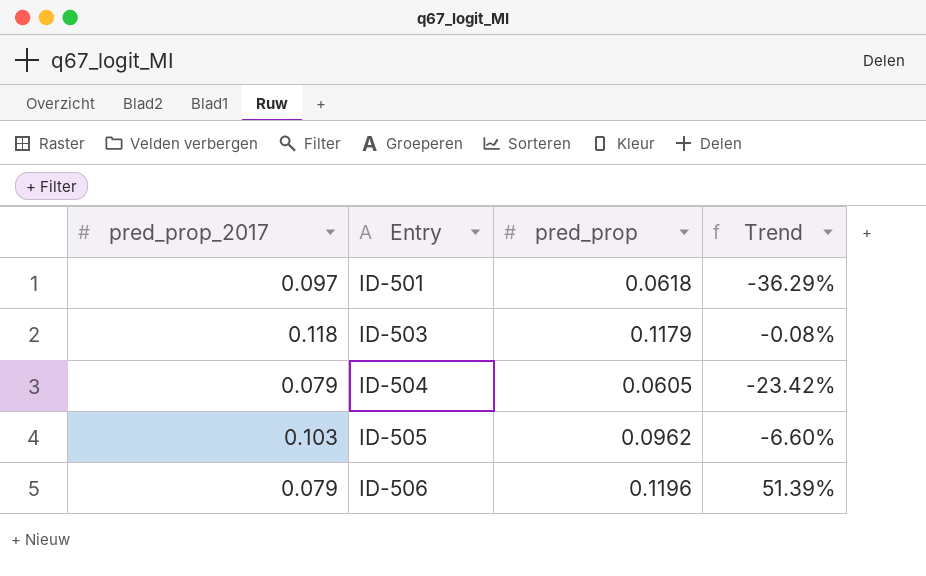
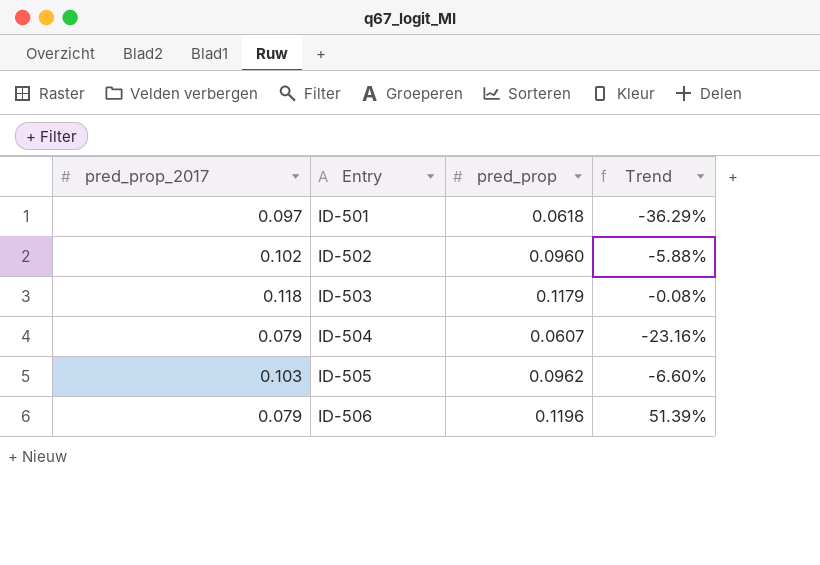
row ID-502: none -> 0.102 | 0.0960 | -5.88%
ID-504 | pred_prop: 0.0605 -> 0.0607
ID-504 | Trend: -23.42% -> -23.16%

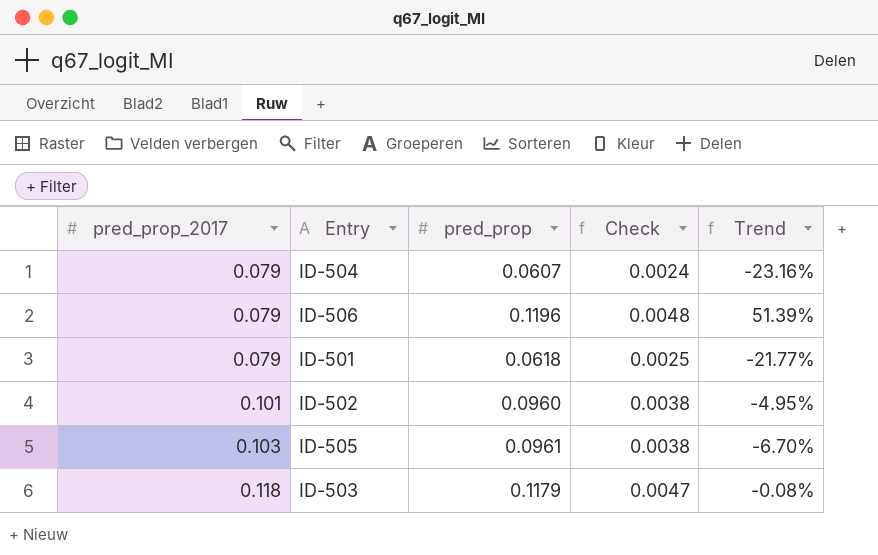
row order: Entry ascending -> pred_prop_2017 ascending
column Check | formula: none -> [pred_prop] * 0.04
ID-501 | pred_prop_2017: 0.097 -> 0.079
ID-501 | Trend: -36.29% -> -21.77%
ID-502 | pred_prop_2017: 0.102 -> 0.101
ID-502 | Trend: -5.88% -> -4.95%
ID-505 | pred_prop: 0.0962 -> 0.0961
ID-505 | Trend: -6.60% -> -6.70%

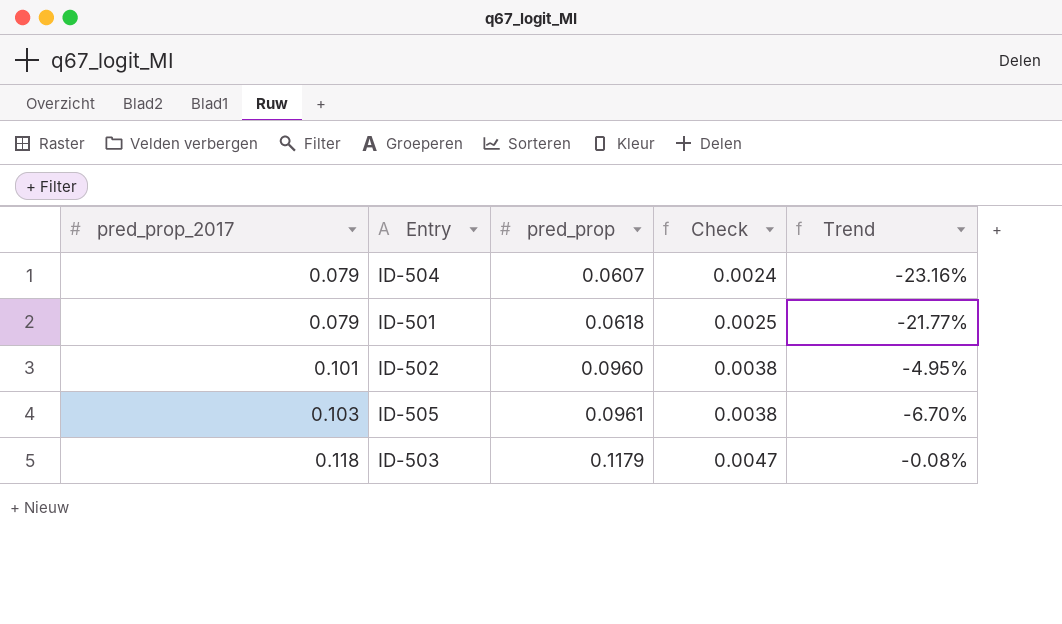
row ID-506: 0.079 | 0.1196 | 0.0048 | 51.39% -> none

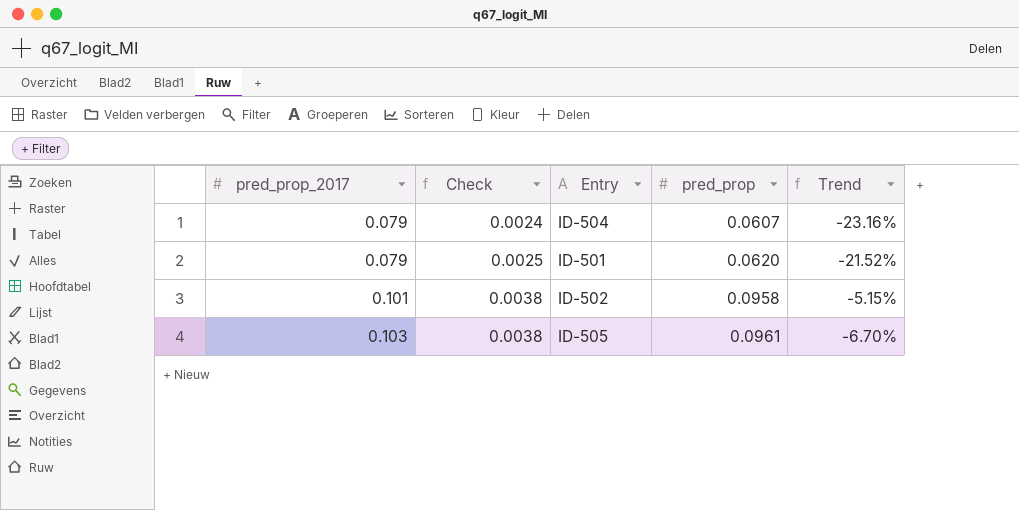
column Check | position: 4 -> 2
row ID-503: 0.118 | 0.1179 | 0.0047 | -0.08% -> none
ID-501 | pred_prop: 0.0618 -> 0.0620
ID-501 | Trend: -21.77% -> -21.52%
ID-502 | pred_prop: 0.0960 -> 0.0958
ID-502 | Trend: -4.95% -> -5.15%

